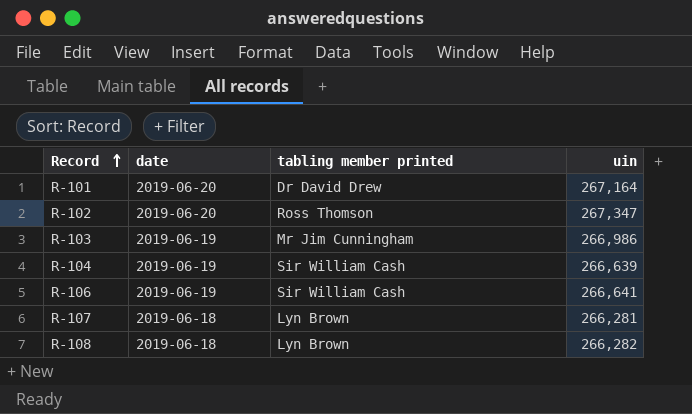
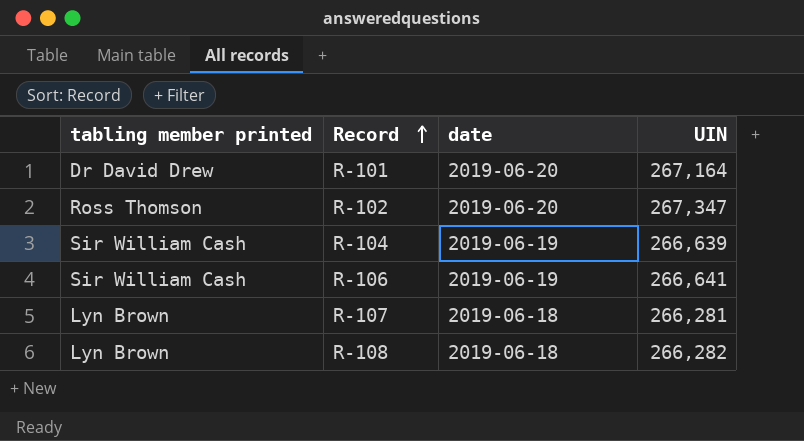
column tabling member printed | position: 3 -> 1
column name: uin -> UIN
row R-103: 2019-06-19 | Mr Jim Cunningham | 266,986 -> none

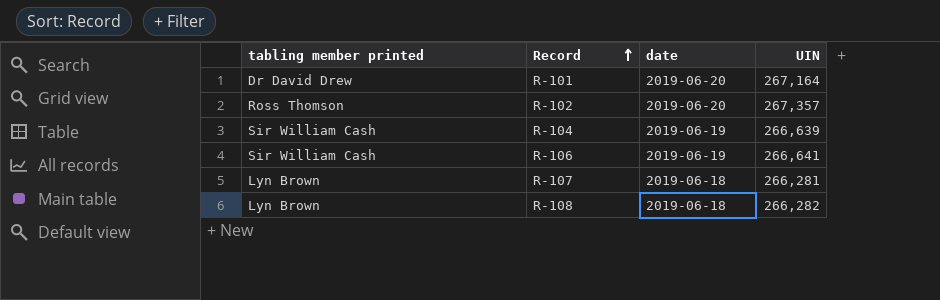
R-102 | UIN: 267,347 -> 267,357

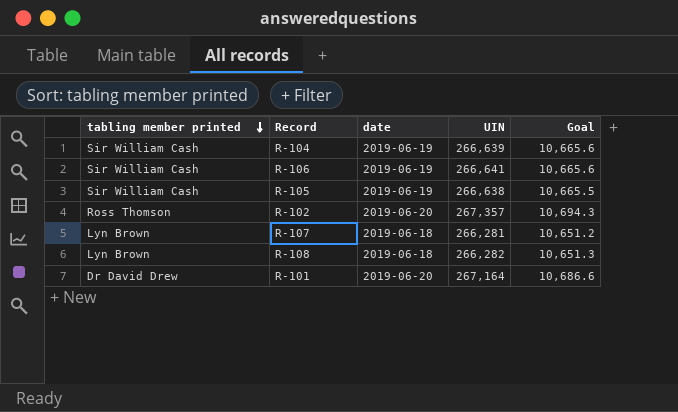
row order: Record ascending -> tabling member printed descending
column Goal | formula: none -> [UIN] * 0.04
row R-105: none -> Sir William Cash | 2019-06-19 | 266,638 | 10,665.5

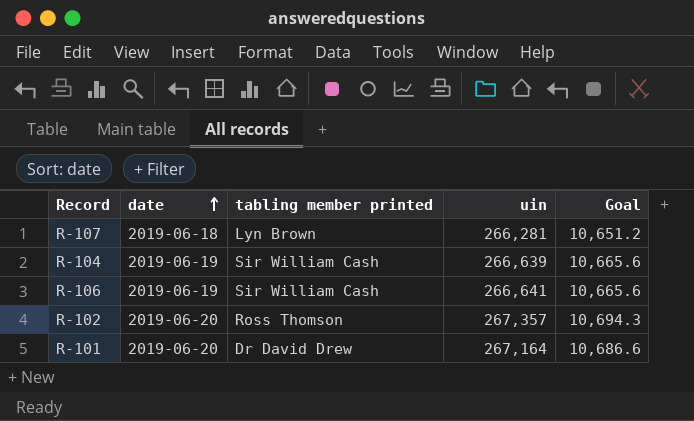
row order: tabling member printed descending -> date ascending
column tabling member printed | position: 1 -> 3
column name: UIN -> uin
row R-105: Sir William Cash | 2019-06-19 | 266,638 | 10,665.5 -> none
row R-108: Lyn Brown | 2019-06-18 | 266,282 | 10,651.3 -> none

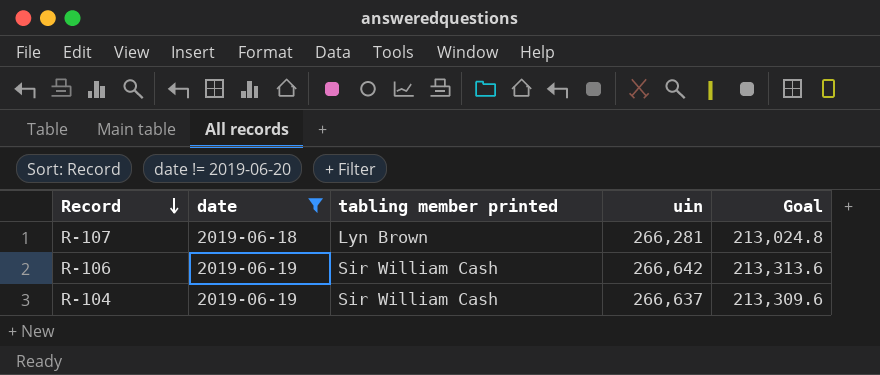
filter: none -> date != 2019-06-20
row order: date ascending -> Record descending
column Goal | formula: [uin] * 0.04 -> [uin] * 0.8
R-106 | uin: 266,641 -> 266,642
R-104 | uin: 266,639 -> 266,637

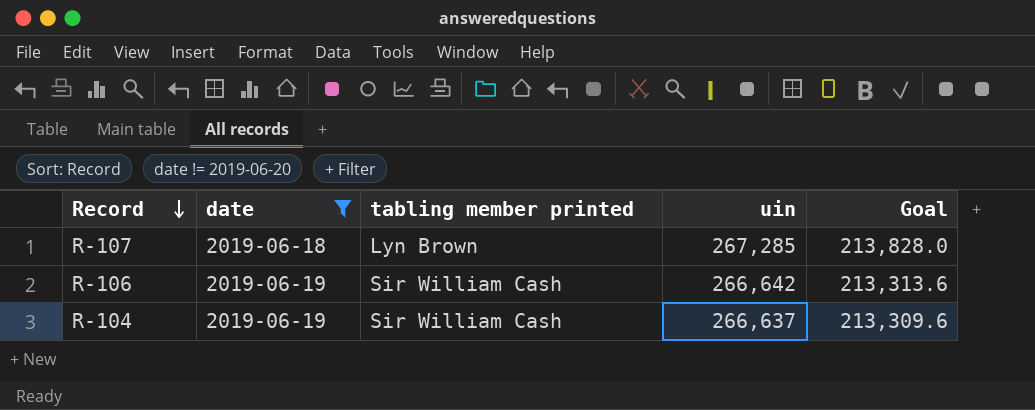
R-107 | uin: 266,281 -> 267,285
R-107 | Goal: 213,024.8 -> 213,828.0

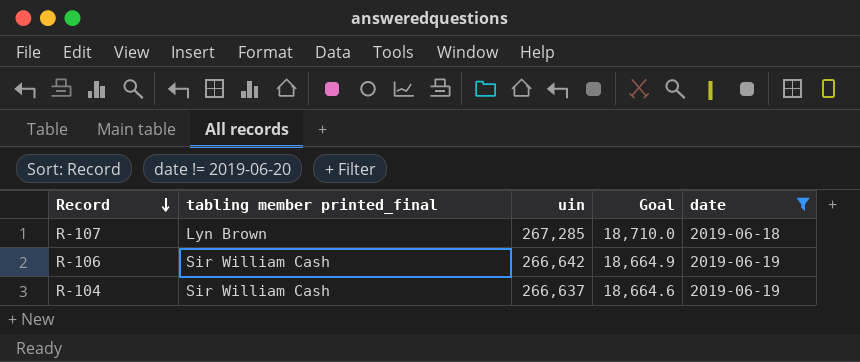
column name: tabling member printed -> tabling member printed_final
column Goal | formula: [uin] * 0.8 -> [uin] * 0.07
column date | position: 2 -> 5

